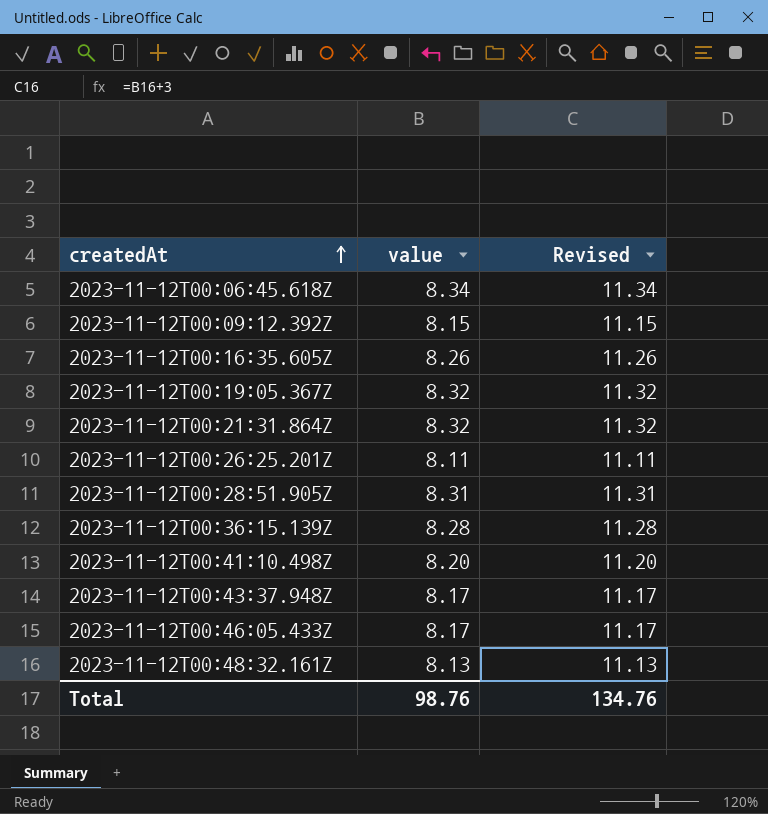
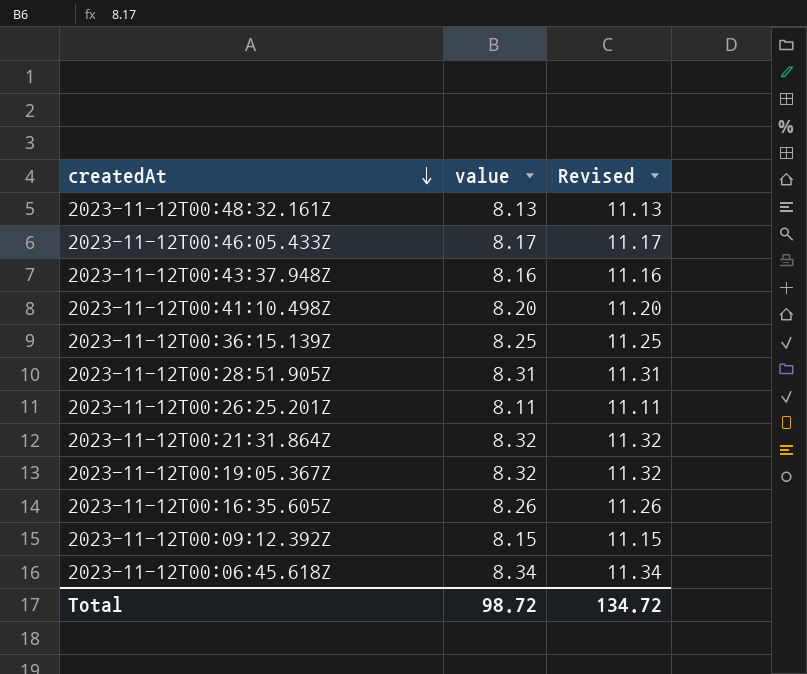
row order: createdAt ascending -> createdAt descending
2023-11-12T00:43:37.948Z | value: 8.17 -> 8.16
2023-11-12T00:43:37.948Z | Revised: 11.17 -> 11.16
2023-11-12T00:36:15.139Z | value: 8.28 -> 8.25
2023-11-12T00:36:15.139Z | Revised: 11.28 -> 11.25
Total | value: 98.76 -> 98.72
Total | Revised: 134.76 -> 134.72

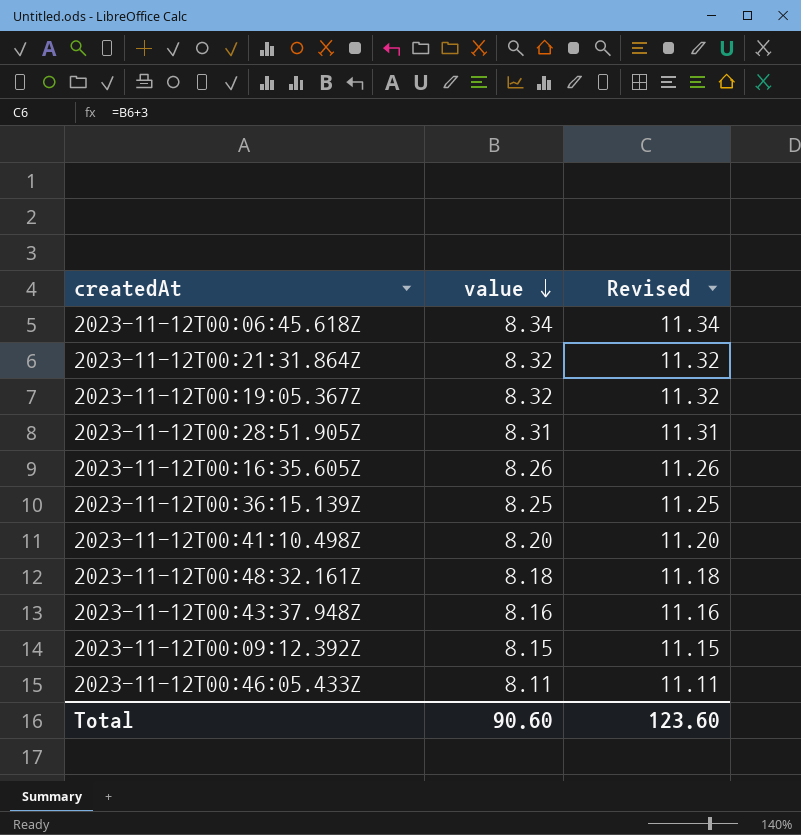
row order: createdAt descending -> value descending
row 2023-11-12T00:26:25.201Z: 8.11 | 11.11 -> none
2023-11-12T00:48:32.161Z | value: 8.13 -> 8.18
2023-11-12T00:48:32.161Z | Revised: 11.13 -> 11.18
2023-11-12T00:46:05.433Z | value: 8.17 -> 8.11
2023-11-12T00:46:05.433Z | Revised: 11.17 -> 11.11
Total | value: 98.72 -> 90.60
Total | Revised: 134.72 -> 123.60

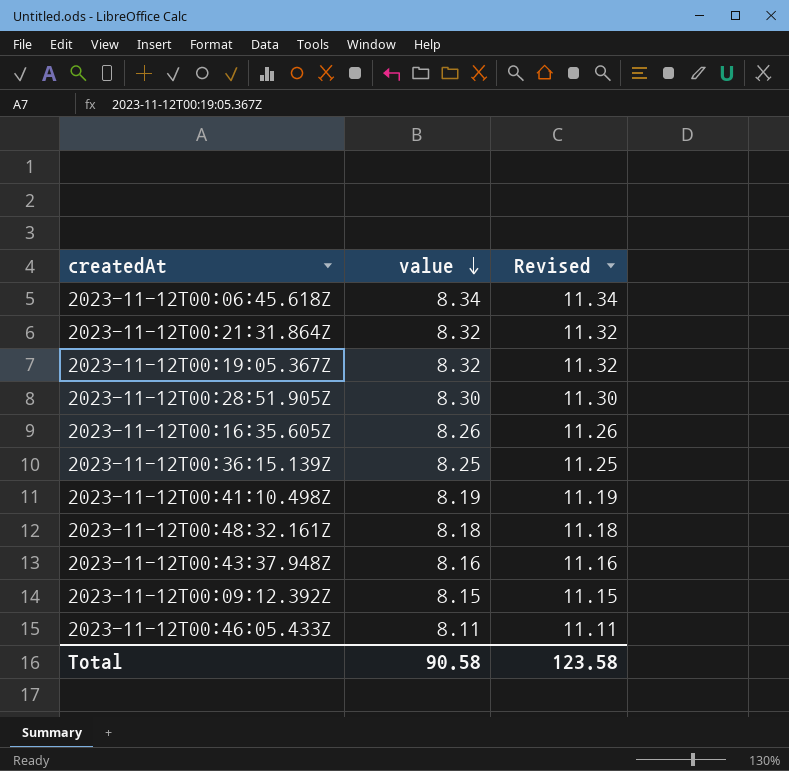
2023-11-12T00:28:51.905Z | value: 8.31 -> 8.30
2023-11-12T00:28:51.905Z | Revised: 11.31 -> 11.30
2023-11-12T00:41:10.498Z | value: 8.20 -> 8.19
2023-11-12T00:41:10.498Z | Revised: 11.20 -> 11.19
Total | value: 90.60 -> 90.58
Total | Revised: 123.60 -> 123.58

